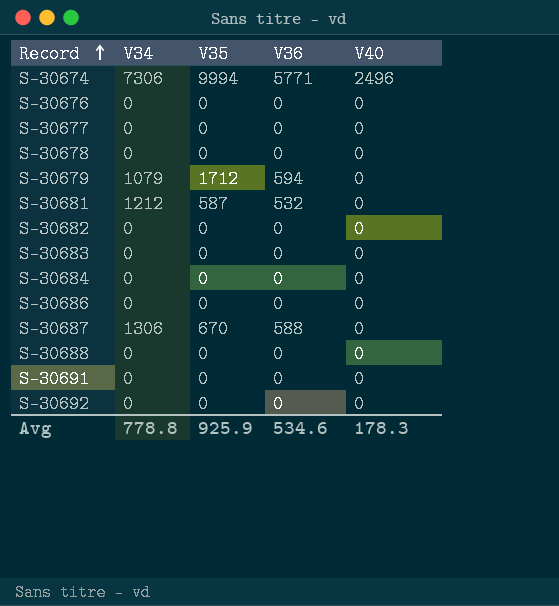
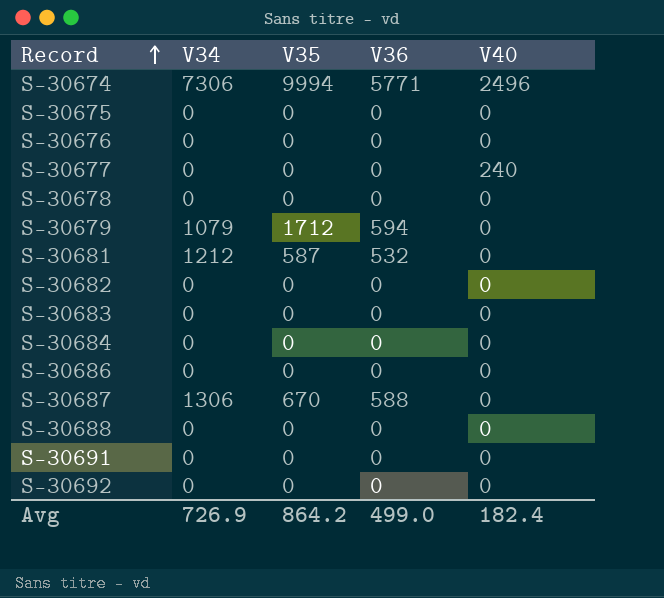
row S-30675: none -> 0 | 0 | 0 | 0
S-30677 | V40: 0 -> 240
Avg | V34: 778.8 -> 726.9
Avg | V35: 925.9 -> 864.2
Avg | V36: 534.6 -> 499.0
Avg | V40: 178.3 -> 182.4

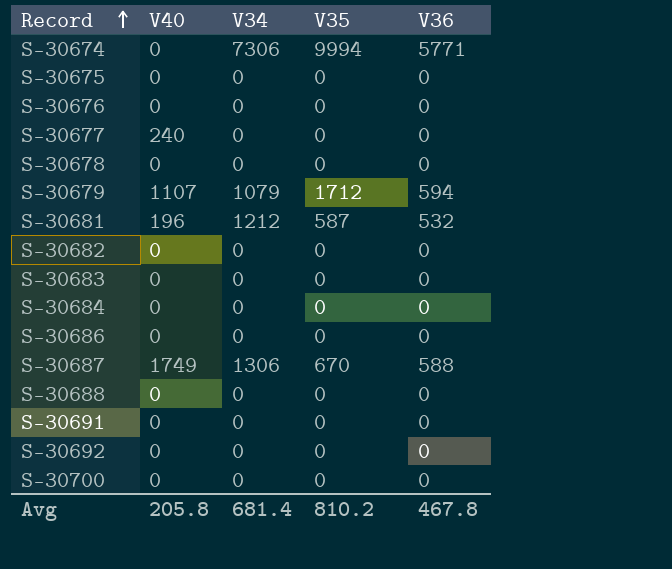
column V40 | position: 5 -> 2
S-30674 | V40: 2496 -> 0
S-30679 | V40: 0 -> 1107
S-30681 | V40: 0 -> 196
S-30687 | V40: 0 -> 1749
row S-30700: none -> 0 | 0 | 0 | 0
Avg | V40: 182.4 -> 205.8
Avg | V34: 726.9 -> 681.4
Avg | V35: 864.2 -> 810.2
Avg | V36: 499.0 -> 467.8

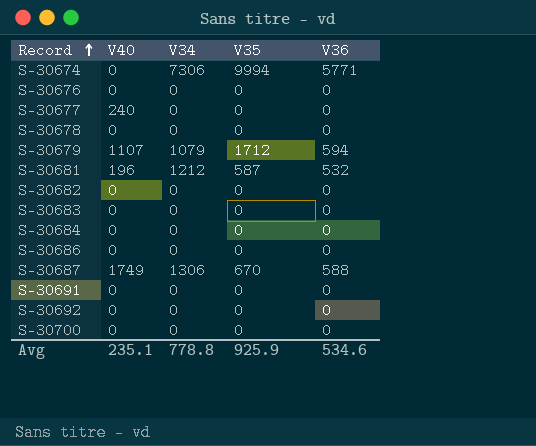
row S-30675: 0 | 0 | 0 | 0 -> none
row S-30688: 0 | 0 | 0 | 0 -> none
Avg | V40: 205.8 -> 235.1
Avg | V34: 681.4 -> 778.8
Avg | V35: 810.2 -> 925.9
Avg | V36: 467.8 -> 534.6

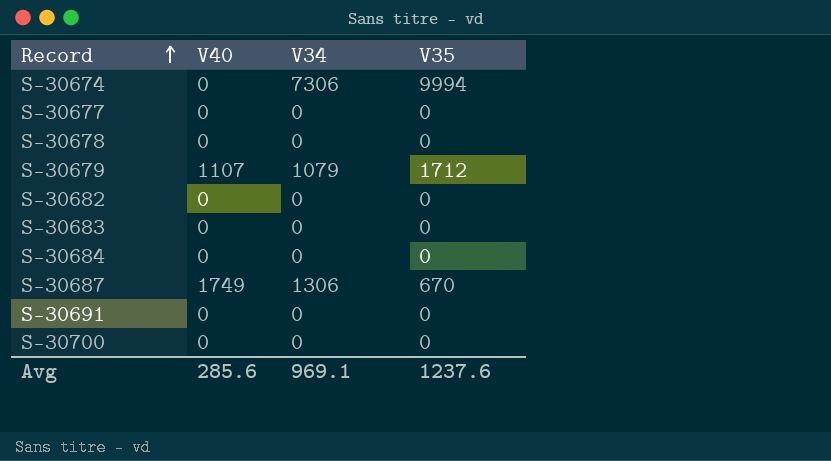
column V36 | position: 5 -> none
row S-30676: 0 | 0 | 0 | 0 -> none
row S-30681: 196 | 1212 | 587 | 532 -> none
row S-30686: 0 | 0 | 0 | 0 -> none
row S-30692: 0 | 0 | 0 | 0 -> none
S-30677 | V40: 240 -> 0
Avg | V40: 235.1 -> 285.6
Avg | V34: 778.8 -> 969.1
Avg | V35: 925.9 -> 1237.6

